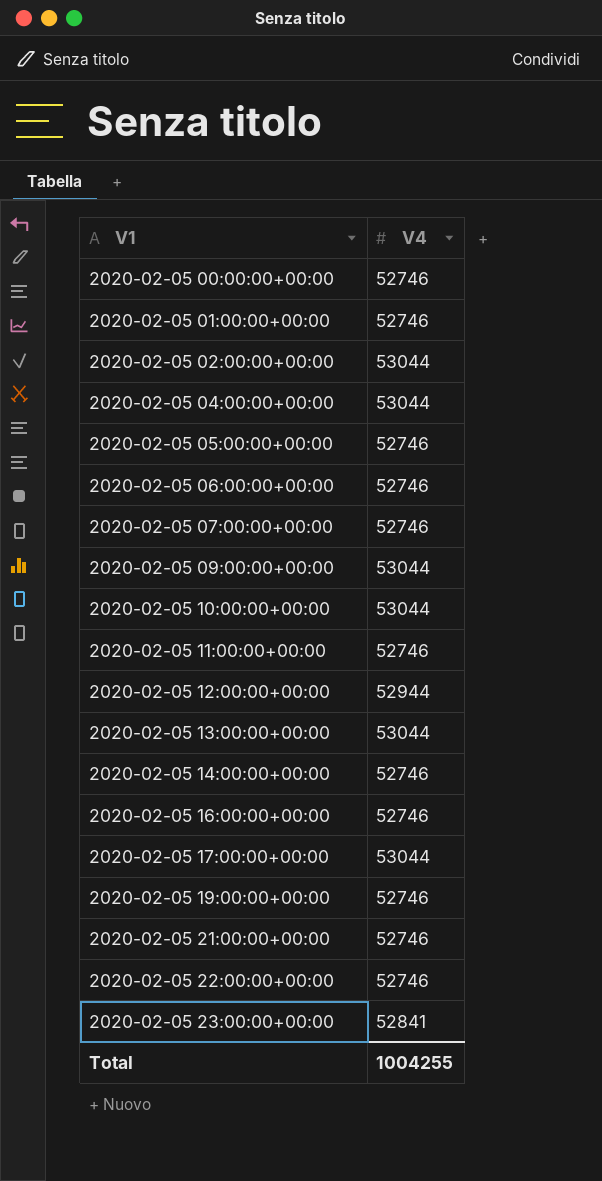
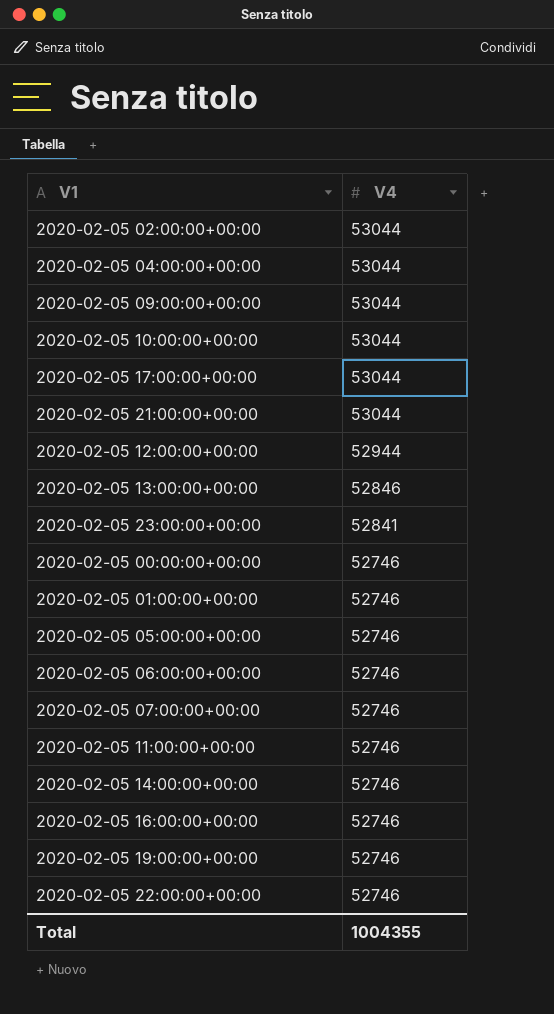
row order: V1 ascending -> V4 descending
2020-02-05 21:00:00+00:00 | V4: 52746 -> 53044
2020-02-05 13:00:00+00:00 | V4: 53044 -> 52846
Total | V4: 1004255 -> 1004355

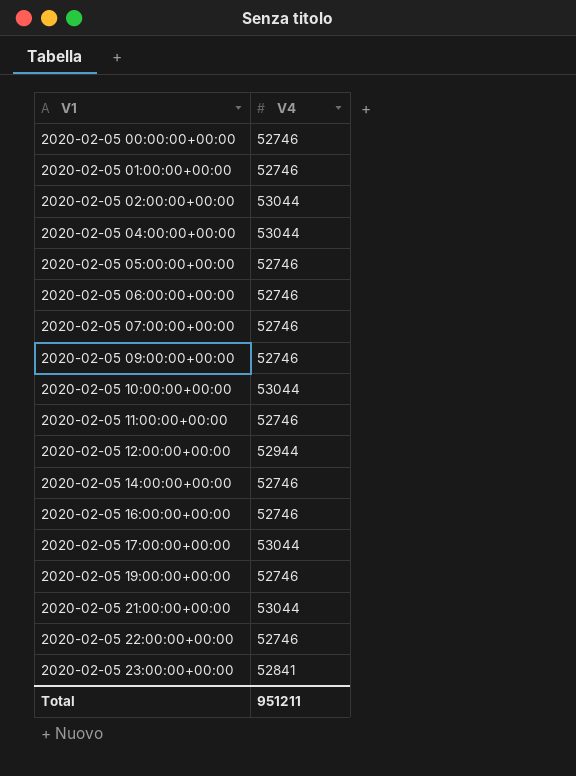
row order: V4 descending -> V1 ascending
row 2020-02-05 13:00:00+00:00: 52846 -> none
2020-02-05 09:00:00+00:00 | V4: 53044 -> 52746
Total | V4: 1004355 -> 951211

